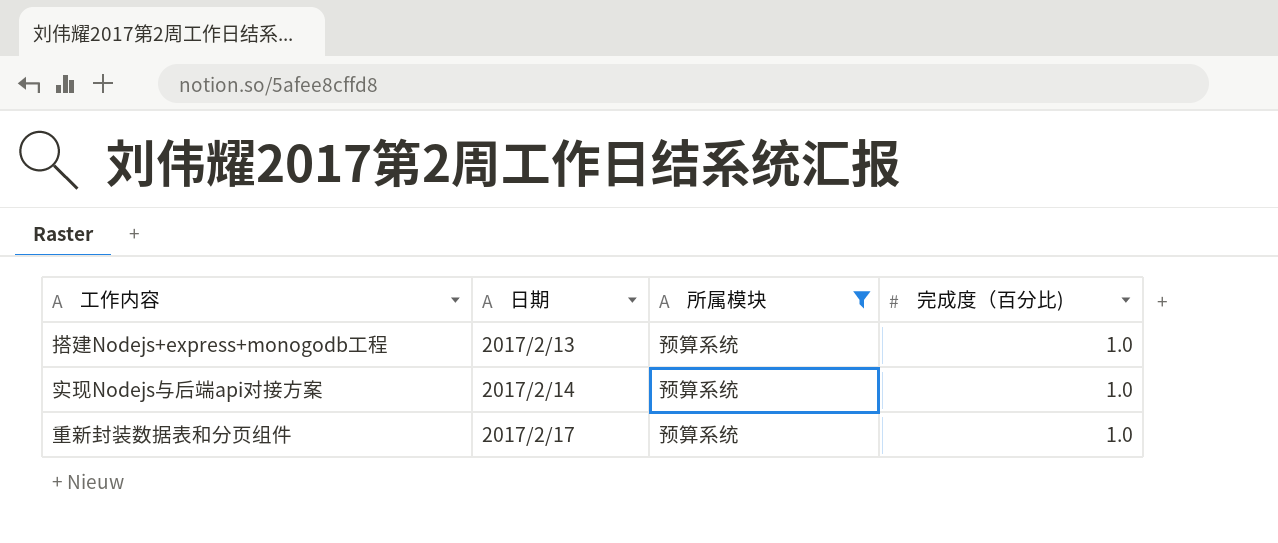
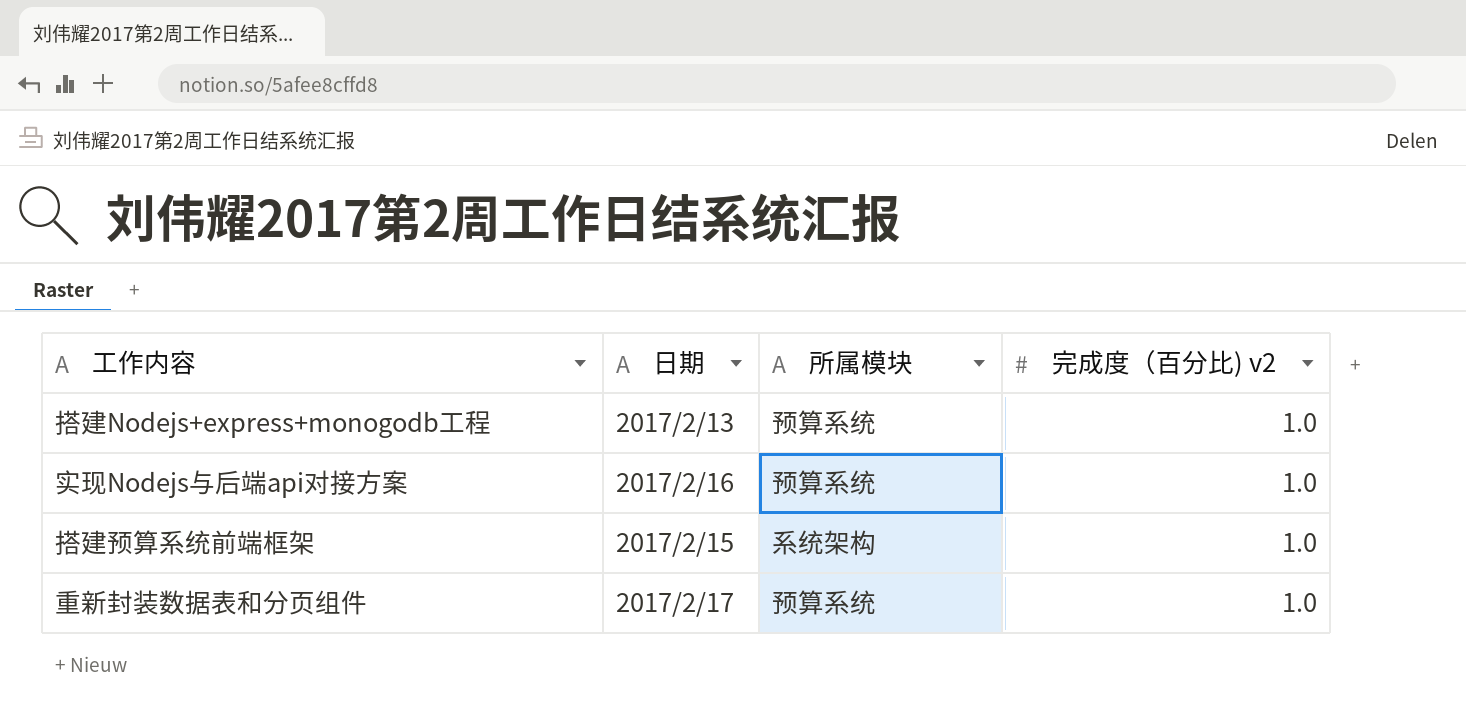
filter: 所属模块 = 预算系统 -> none
column name: 完成度（百分比) -> 完成度（百分比) v2
实现Nodejs与后端api对接方案 | 日期: 2017/2/14 -> 2017/2/16

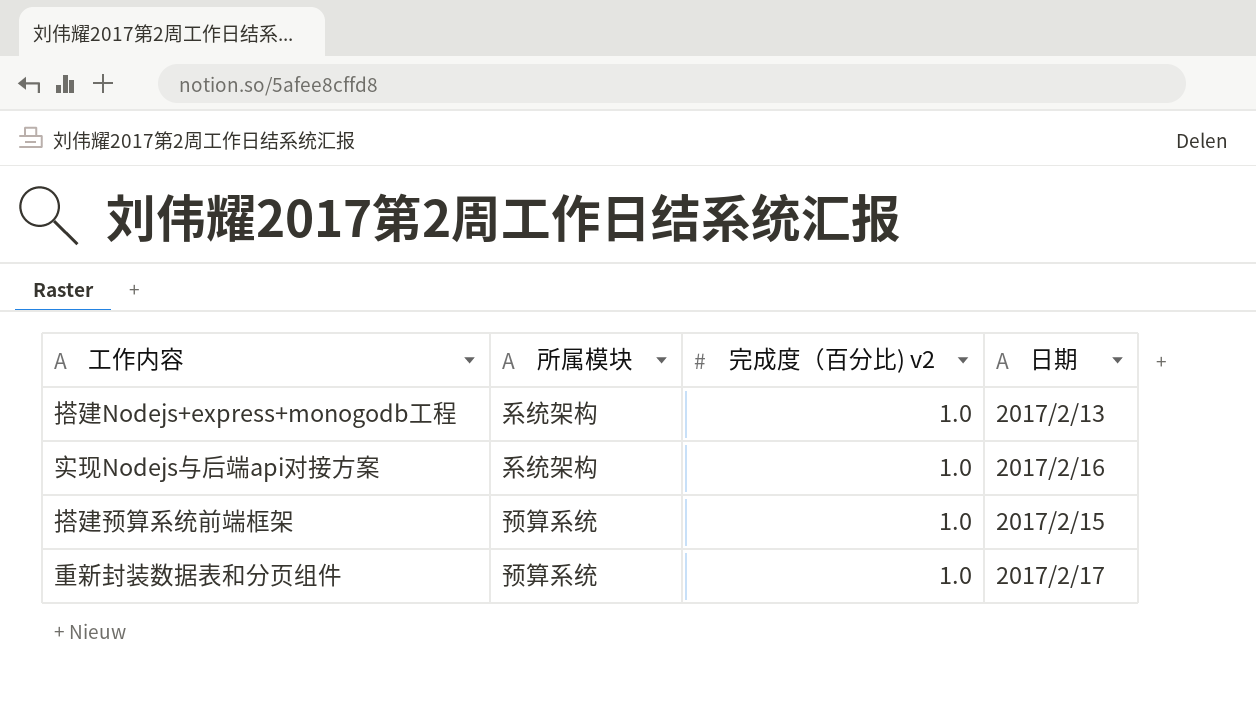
column 日期 | position: 2 -> 4
搭建Nodejs+express+monogodb工程 | 所属模块: 预算系统 -> 系统架构
实现Nodejs与后端api对接方案 | 所属模块: 预算系统 -> 系统架构
搭建预算系统前端框架 | 所属模块: 系统架构 -> 预算系统

